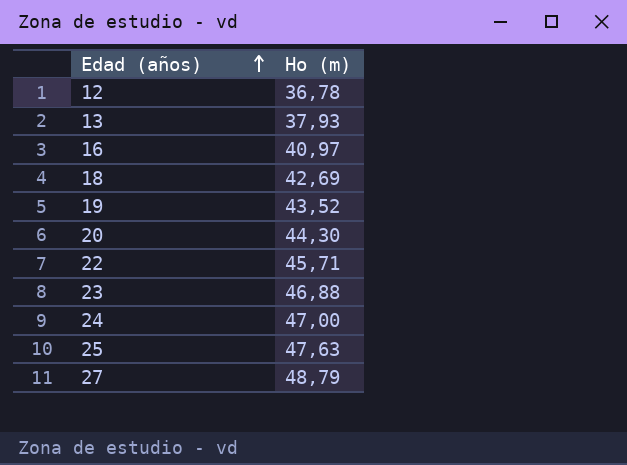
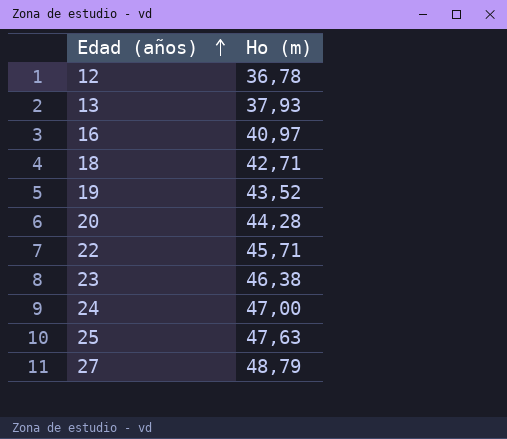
18 | Ho (m): 42,69 -> 42,71
20 | Ho (m): 44,30 -> 44,28
23 | Ho (m): 46,88 -> 46,38

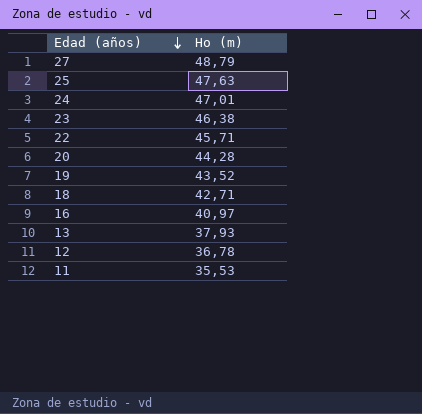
row order: Edad (años) ascending -> Edad (años) descending
24 | Ho (m): 47,00 -> 47,01
row 11: none -> 35,53

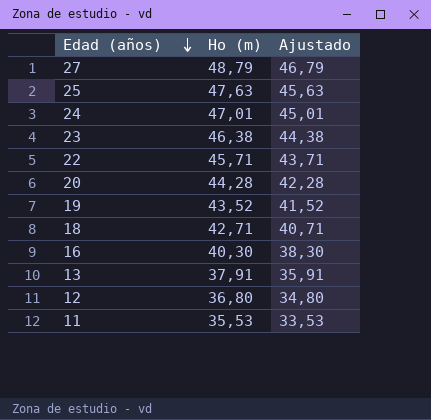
column Ajustado | formula: none -> [Ho (m)] - 2
16 | Ho (m): 40,97 -> 40,30
13 | Ho (m): 37,93 -> 37,91
12 | Ho (m): 36,78 -> 36,80

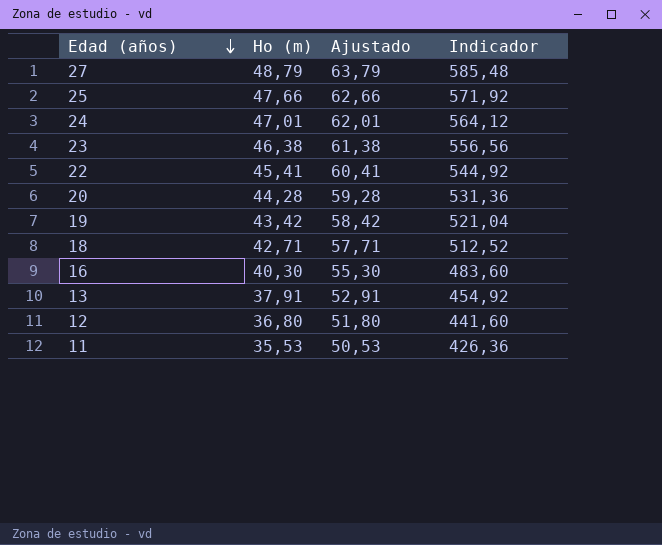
column Ajustado | formula: [Ho (m)] - 2 -> [Ho (m)] + 15
column Indicador | formula: none -> [Ho (m)] * 12
25 | Ho (m): 47,63 -> 47,66
22 | Ho (m): 45,71 -> 45,41
19 | Ho (m): 43,52 -> 43,42

